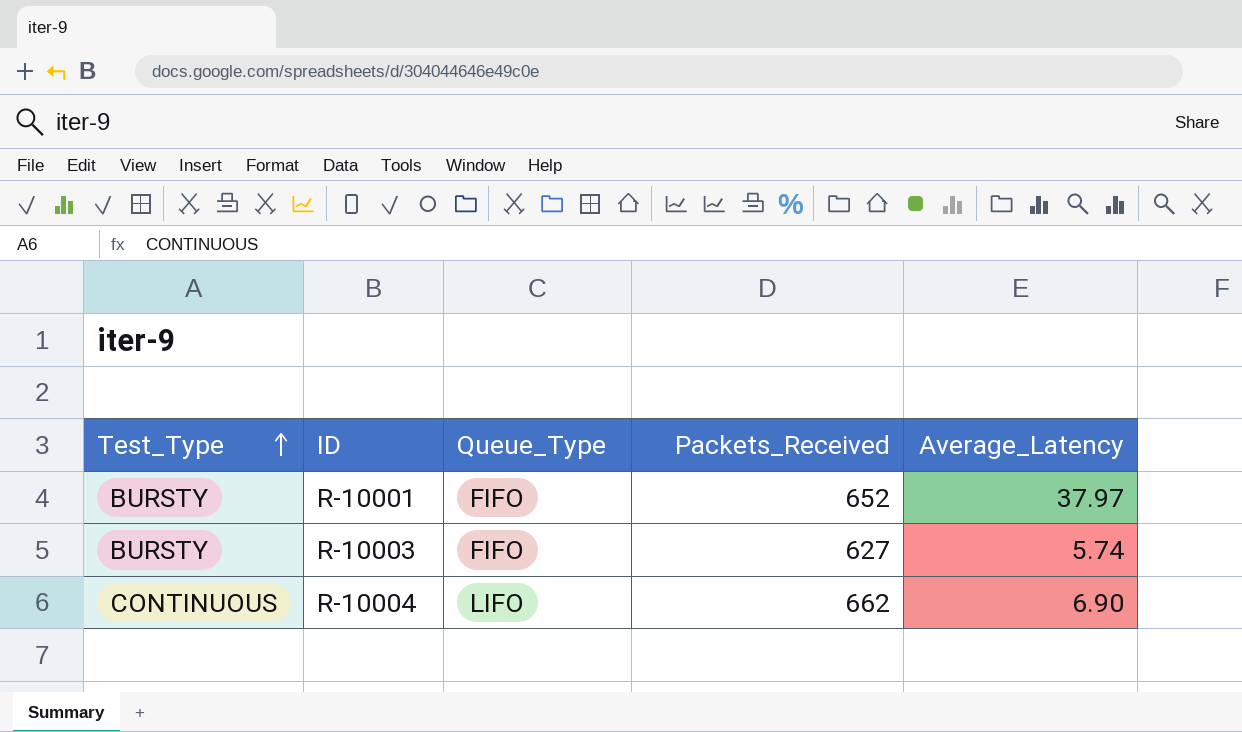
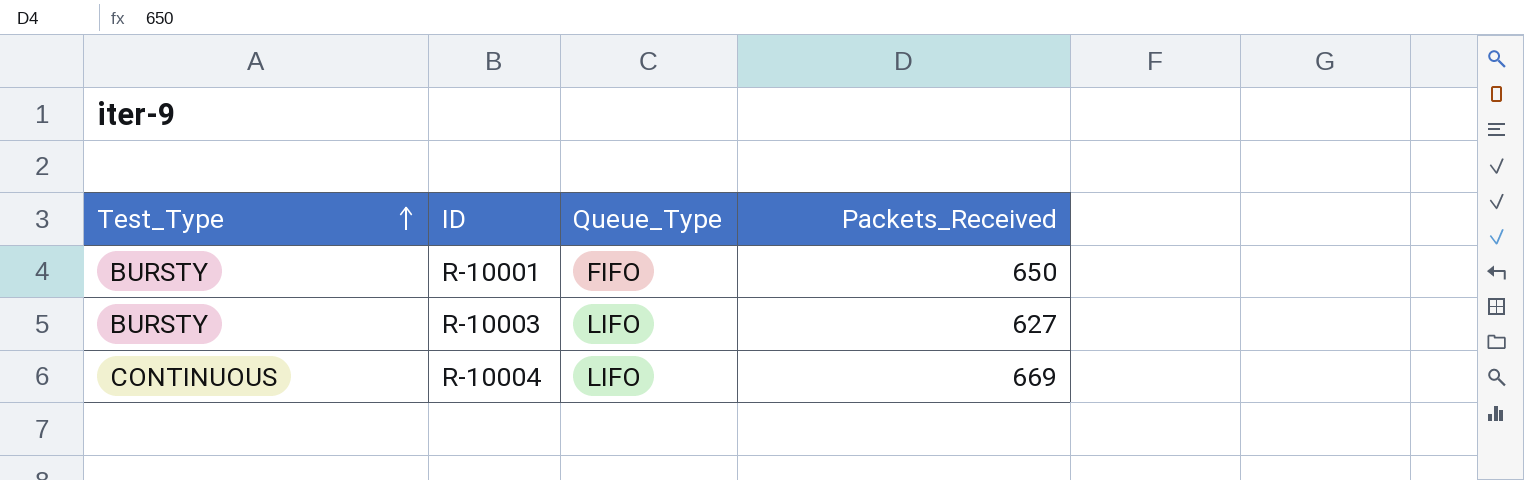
column Average_Latency | position: 5 -> none
R-10001 | Packets_Received: 652 -> 650
R-10003 | Queue_Type: FIFO -> LIFO
R-10004 | Packets_Received: 662 -> 669

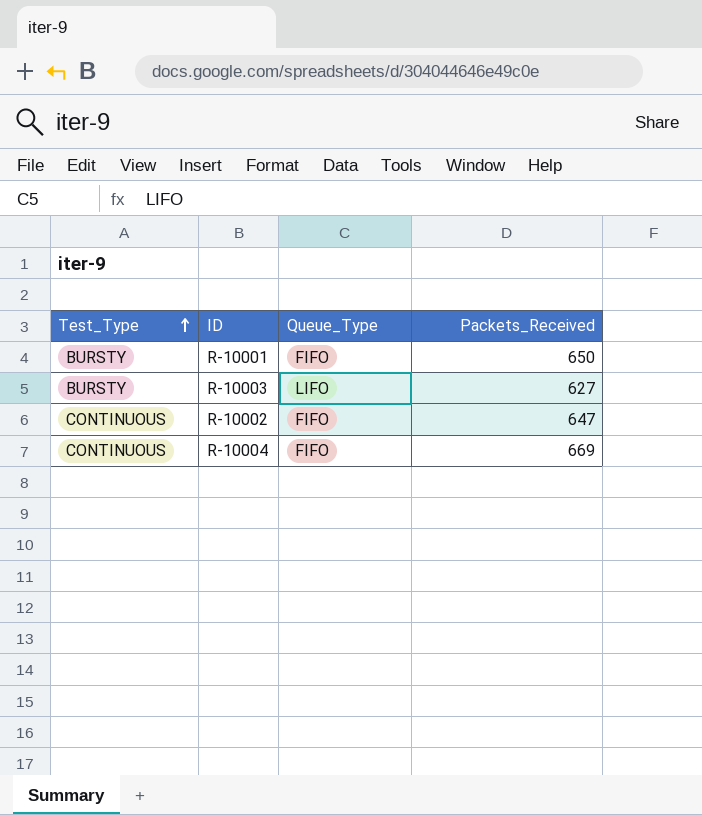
row R-10002: none -> CONTINUOUS | FIFO | 647
R-10004 | Queue_Type: LIFO -> FIFO

